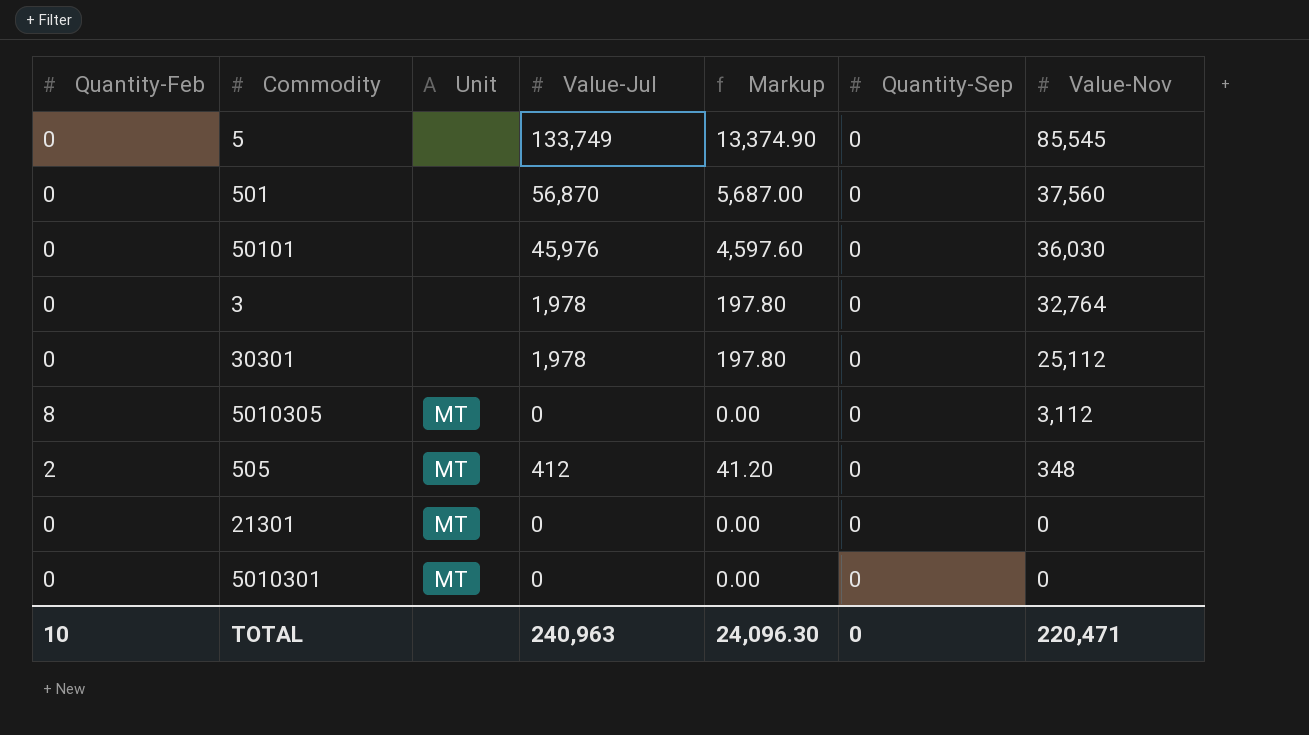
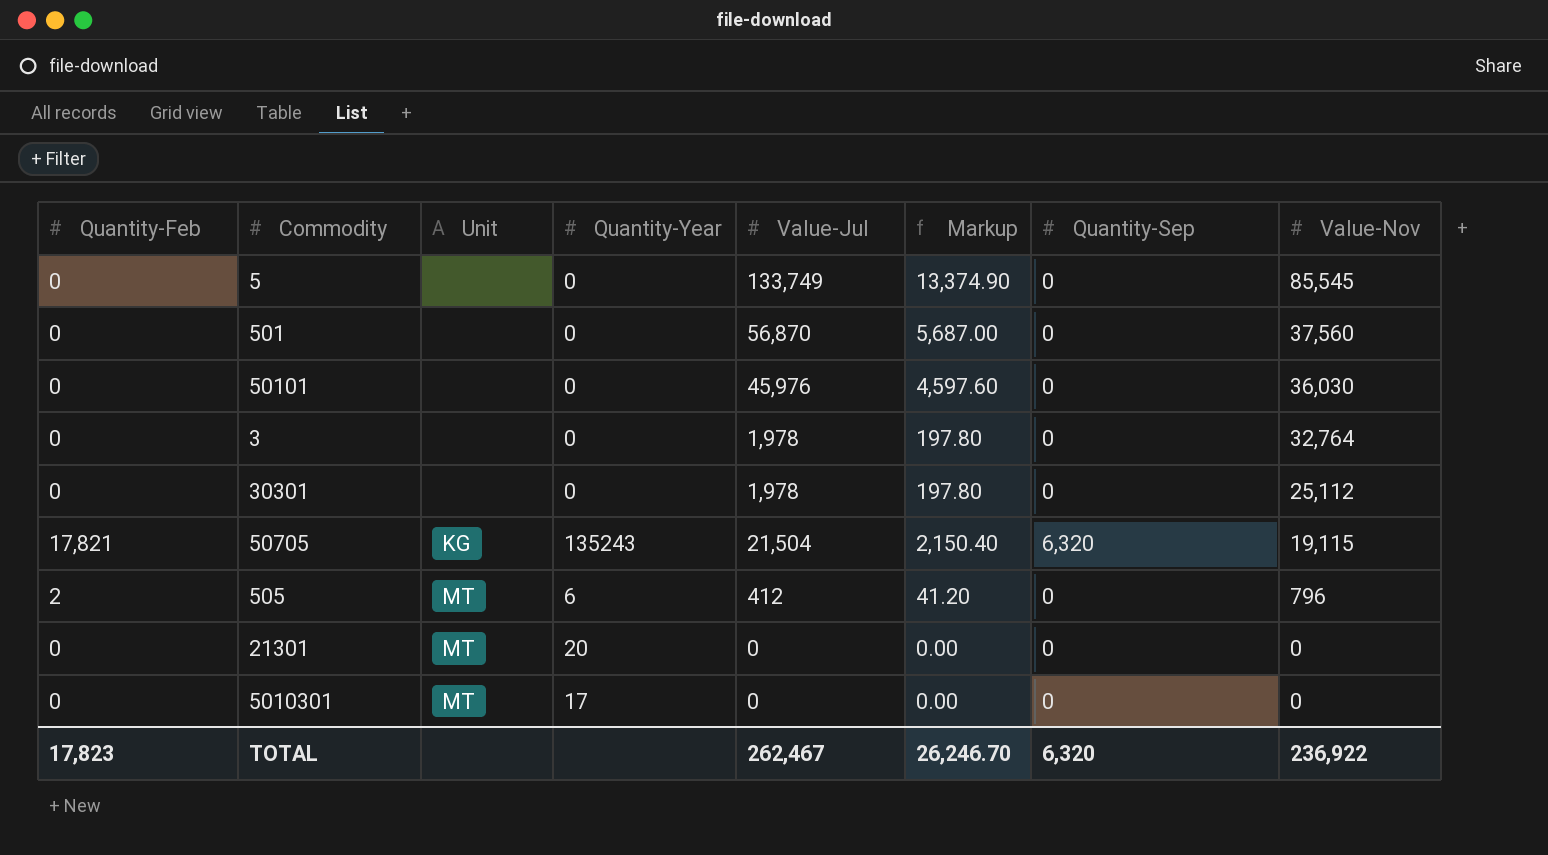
column Quantity-Year | position: none -> 4
row 5010305: 8 | MT | 0 | 0.00 | 0 | 3,112 -> none
row 50705: none -> 17,821 | KG | 135243 | 21,504 | 2,150.40 | 6,320 | 19,115
505 | Value-Nov: 348 -> 796
TOTAL | Quantity-Feb: 10 -> 17,823
TOTAL | Value-Jul: 240,963 -> 262,467
TOTAL | Markup: 24,096.30 -> 26,246.70
TOTAL | Quantity-Sep: 0 -> 6,320
TOTAL | Value-Nov: 220,471 -> 236,922

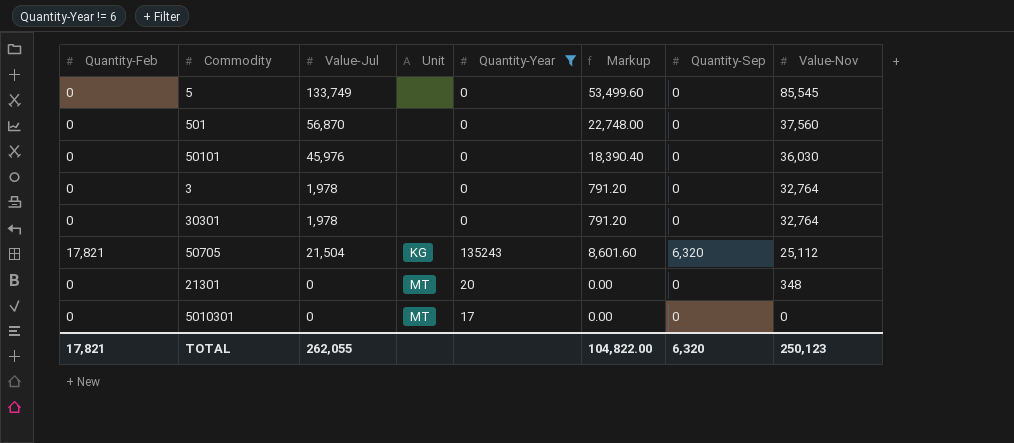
filter: none -> Quantity-Year != 6
column Value-Jul | position: 5 -> 3
column Markup | formula: [Value-Jul] * 0.1 -> [Value-Jul] * 0.4
30301 | Value-Nov: 25,112 -> 32,764
50705 | Value-Nov: 19,115 -> 25,112
21301 | Value-Nov: 0 -> 348
TOTAL | Quantity-Feb: 17,823 -> 17,821
TOTAL | Value-Jul: 262,467 -> 262,055
TOTAL | Markup: 26,246.70 -> 104,822.00
TOTAL | Value-Nov: 236,922 -> 250,123

